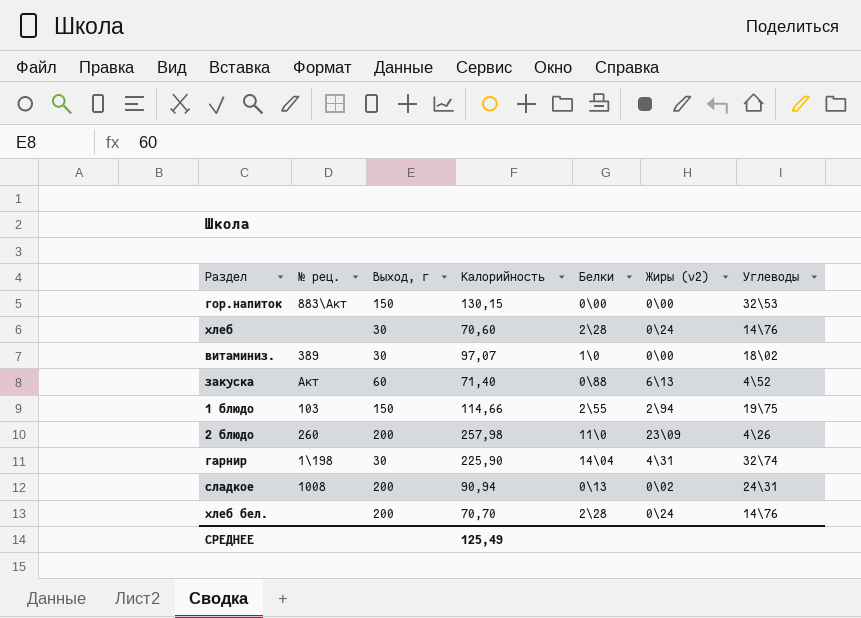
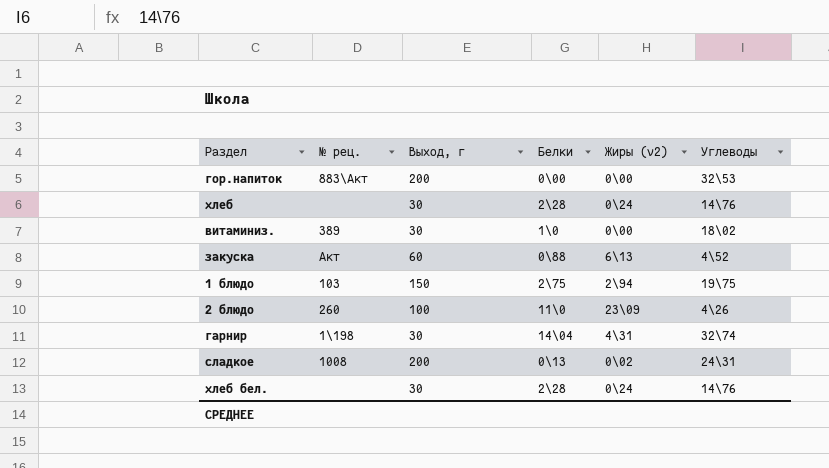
column Калорийность | position: 4 -> none
гор.напиток | Выход, г: 150 -> 200
1 блюдо | Белки: 2\55 -> 2\75
2 блюдо | Выход, г: 200 -> 100
хлеб бел. | Выход, г: 200 -> 30

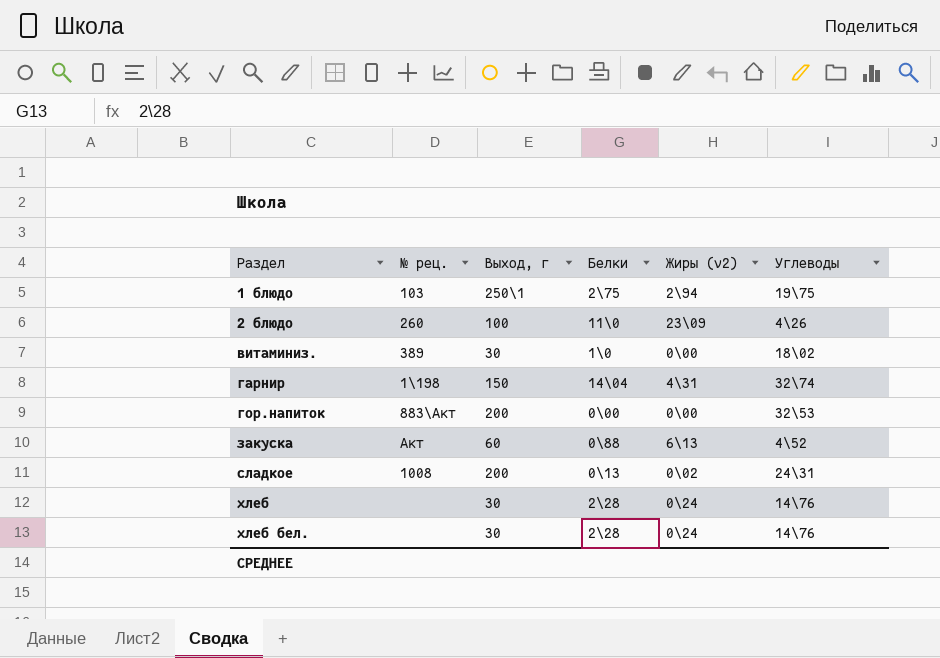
row order: none -> Раздел ascending
1 блюдо | Выход, г: 150 -> 250\1
гарнир | Выход, г: 30 -> 150

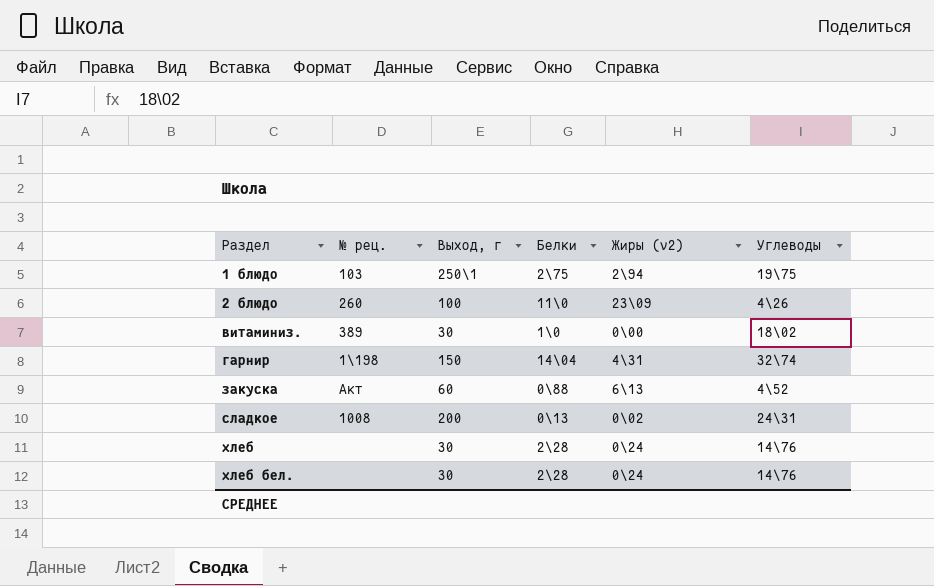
row гор.напиток: 883\Акт | 200 | 0\00 | 0\00 | 32\53 -> none

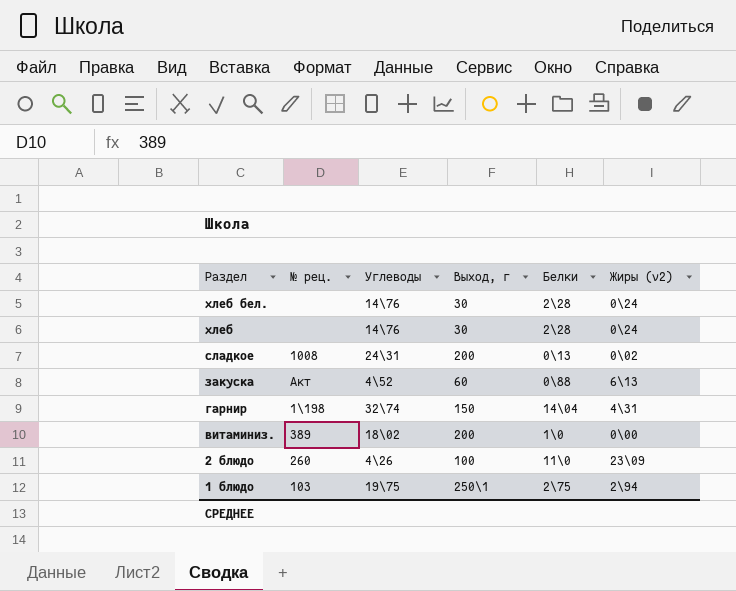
row order: Раздел ascending -> Раздел descending
column Углеводы | position: 6 -> 3
витаминиз. | Выход, г: 30 -> 200

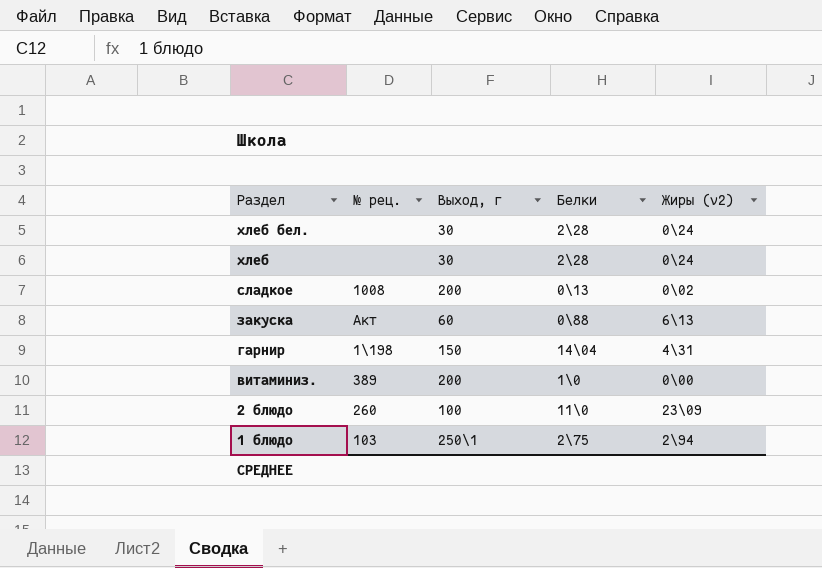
column Углеводы | position: 3 -> none

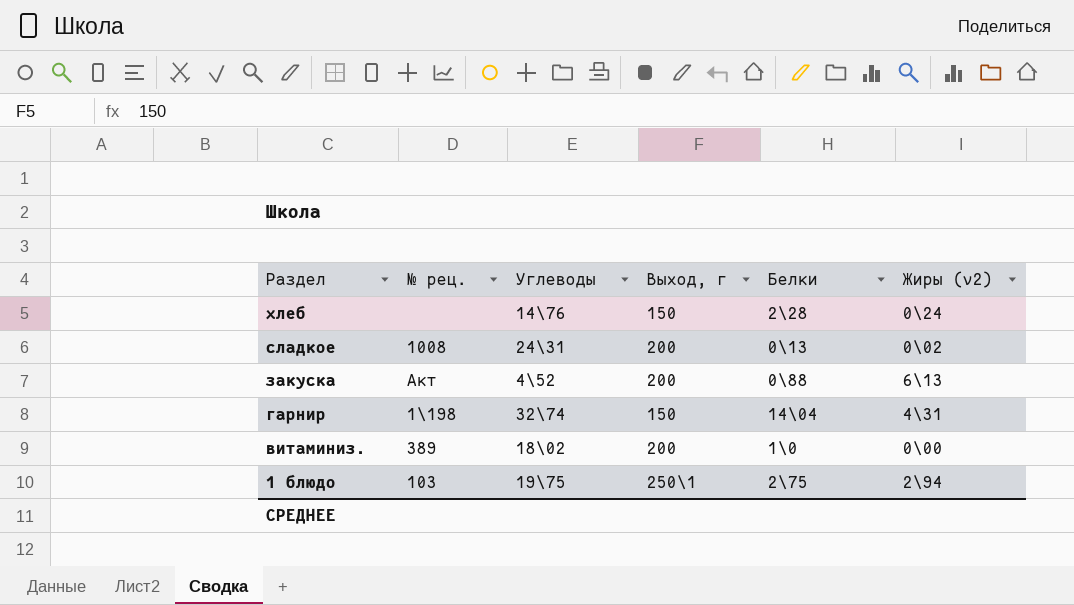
column Углеводы | position: none -> 3
row хлеб бел.: none | 30 | 2\28 | 0\24 -> none
row 2 блюдо: 260 | 100 | 11\0 | 23\09 -> none
хлеб | Выход, г: 30 -> 150
закуска | Выход, г: 60 -> 200

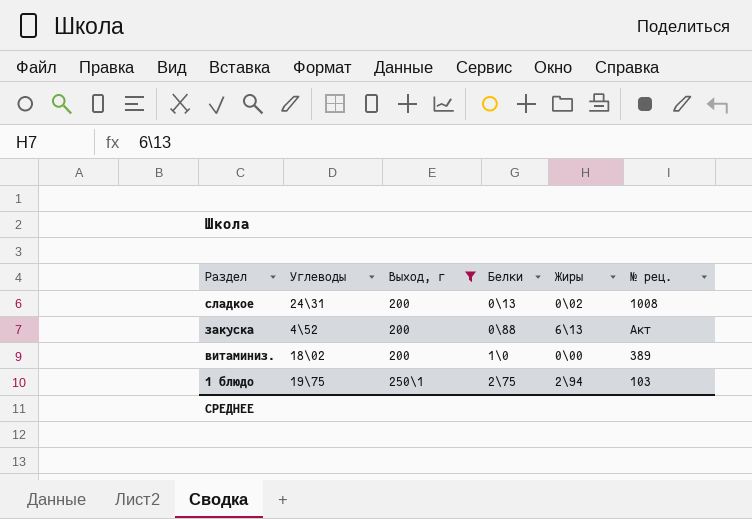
filter: none -> Выход, г != 150
column name: Жиры (v2) -> Жиры
column № рец. | position: 2 -> 6

